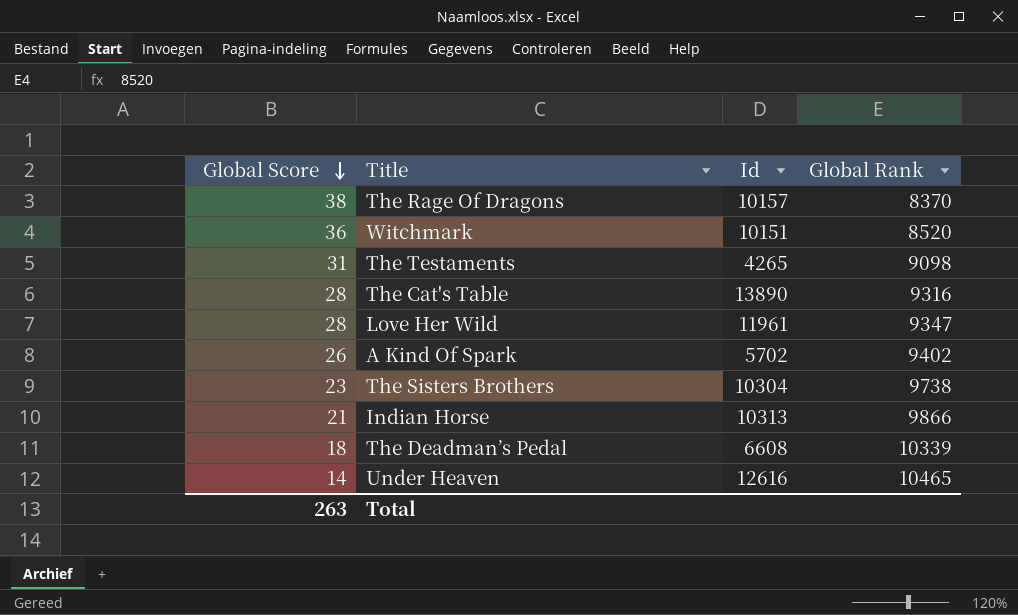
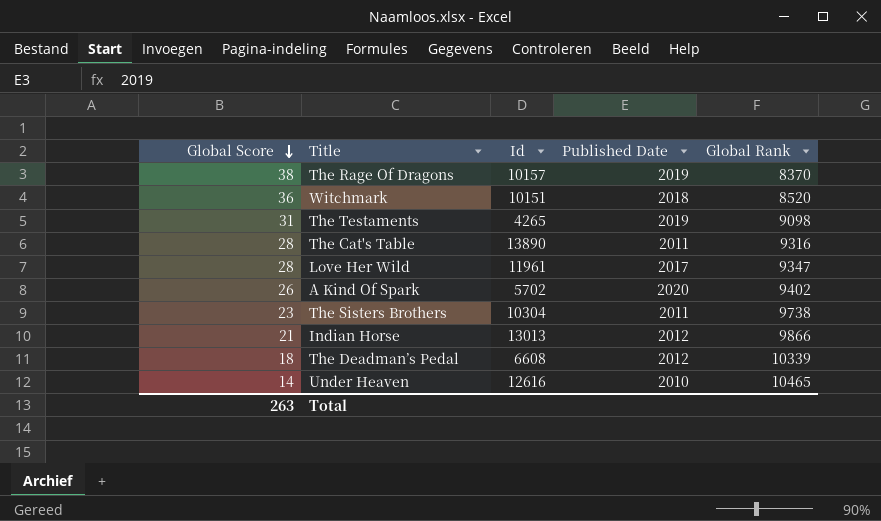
column Published Date | position: none -> 4
Indian Horse | Id: 10313 -> 13013

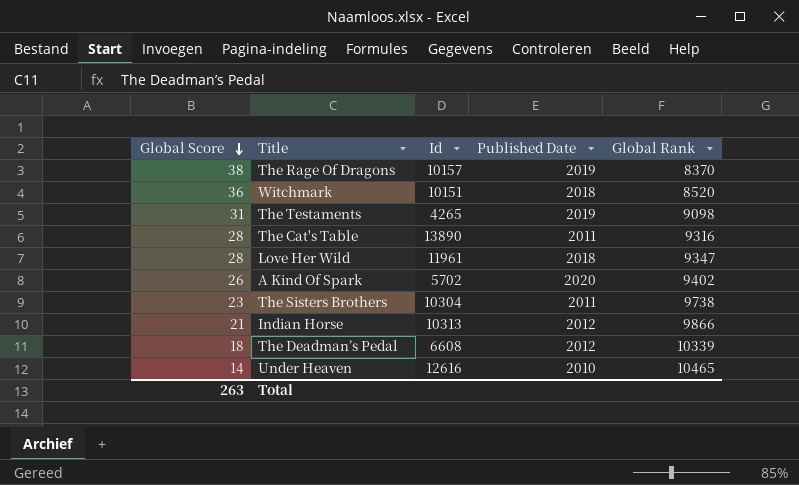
Love Her Wild | Published Date: 2017 -> 2018
Indian Horse | Id: 13013 -> 10313

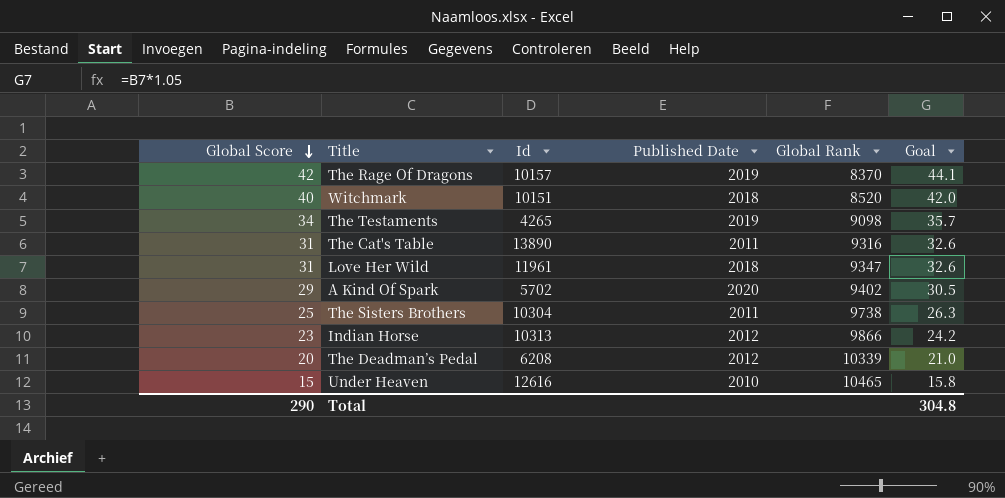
column Goal | formula: none -> [Global Score] * 1.05
The Rage Of Dragons | Global Score: 38 -> 42
Witchmark | Global Score: 36 -> 40
The Testaments | Global Score: 31 -> 34
The Cat's Table | Global Score: 28 -> 31
Love Her Wild | Global Score: 28 -> 31
A Kind Of Spark | Global Score: 26 -> 29
The Sisters Brothers | Global Score: 23 -> 25
Indian Horse | Global Score: 21 -> 23
The Deadman’s Pedal | Global Score: 18 -> 20
The Deadman’s Pedal | Id: 6608 -> 6208
Under Heaven | Global Score: 14 -> 15
Total | Global Score: 263 -> 290

